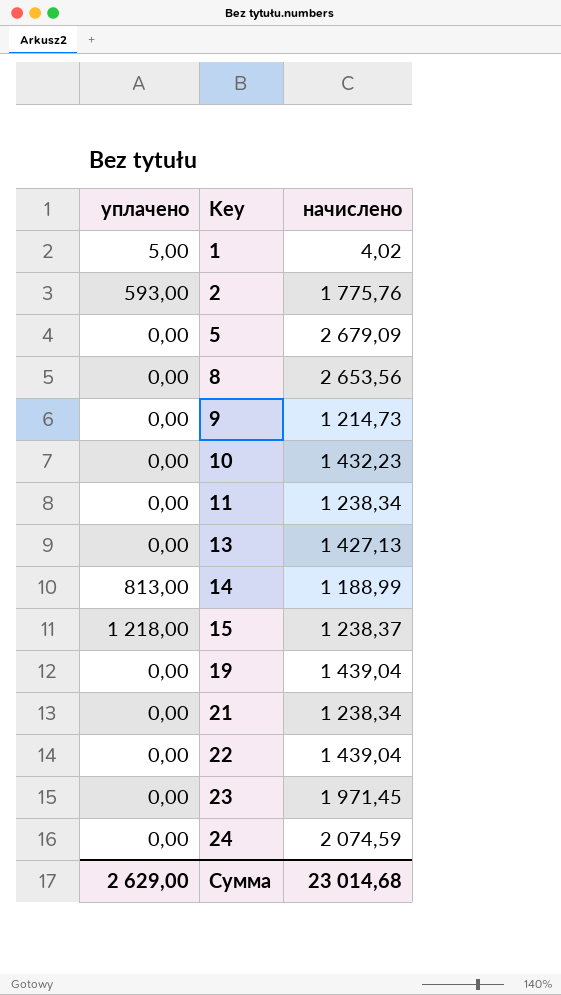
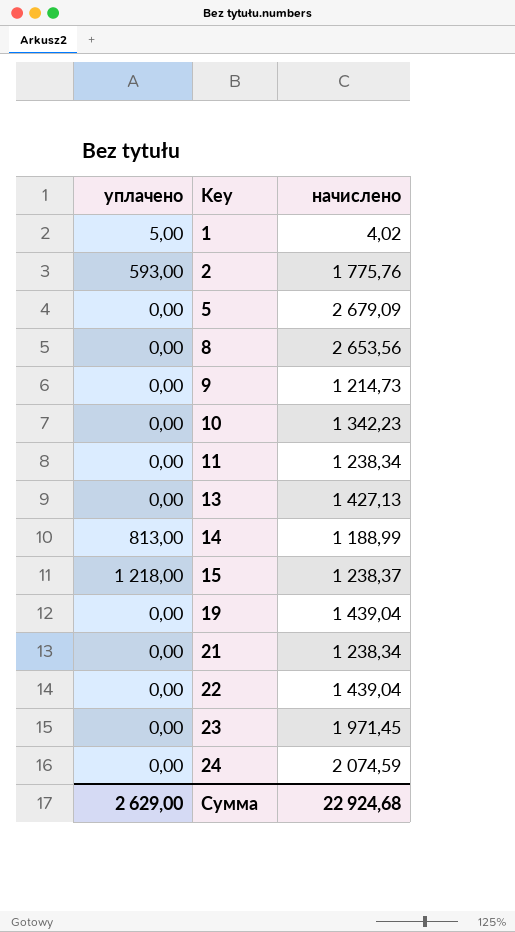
10 | начислено: 1 432,23 -> 1 342,23
Сумма | начислено: 23 014,68 -> 22 924,68

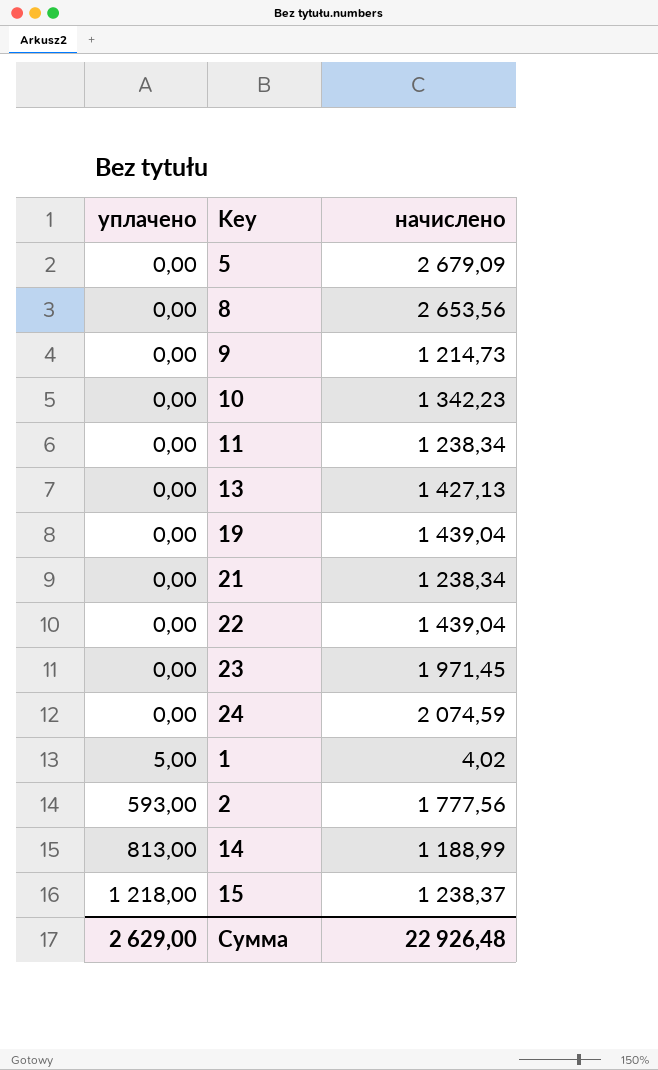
row order: Key ascending -> уплачено ascending
2 | начислено: 1 775,76 -> 1 777,56
Сумма | начислено: 22 924,68 -> 22 926,48

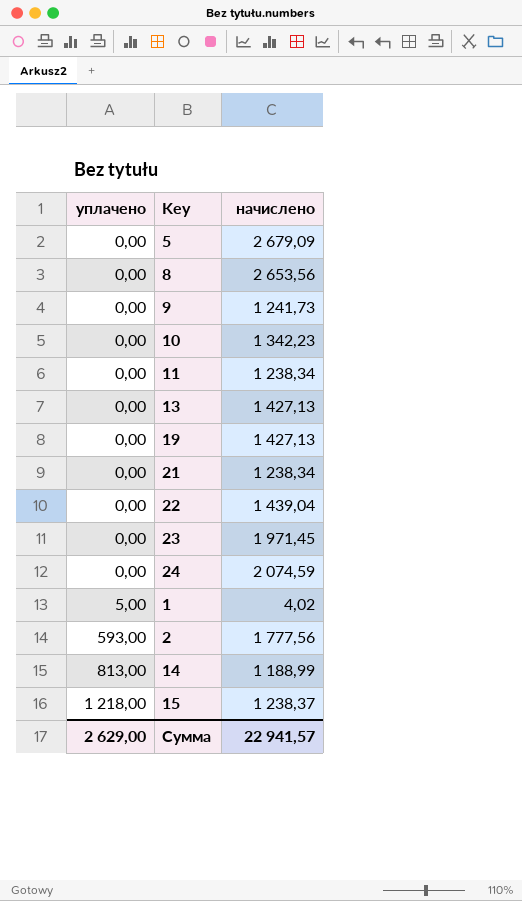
9 | начислено: 1 214,73 -> 1 241,73
19 | начислено: 1 439,04 -> 1 427,13
Сумма | начислено: 22 926,48 -> 22 941,57

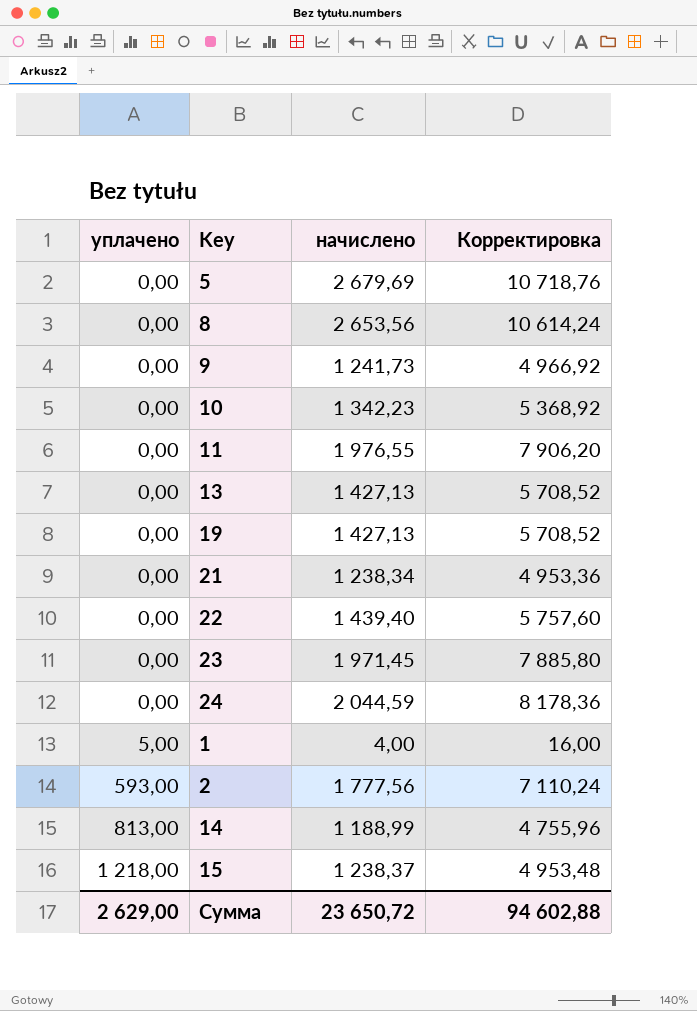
column Корректировка | formula: none -> [начислено] * 4
5 | начислено: 2 679,09 -> 2 679,69
11 | начислено: 1 238,34 -> 1 976,55
22 | начислено: 1 439,04 -> 1 439,40
24 | начислено: 2 074,59 -> 2 044,59
1 | начислено: 4,02 -> 4,00
Сумма | начислено: 22 941,57 -> 23 650,72

